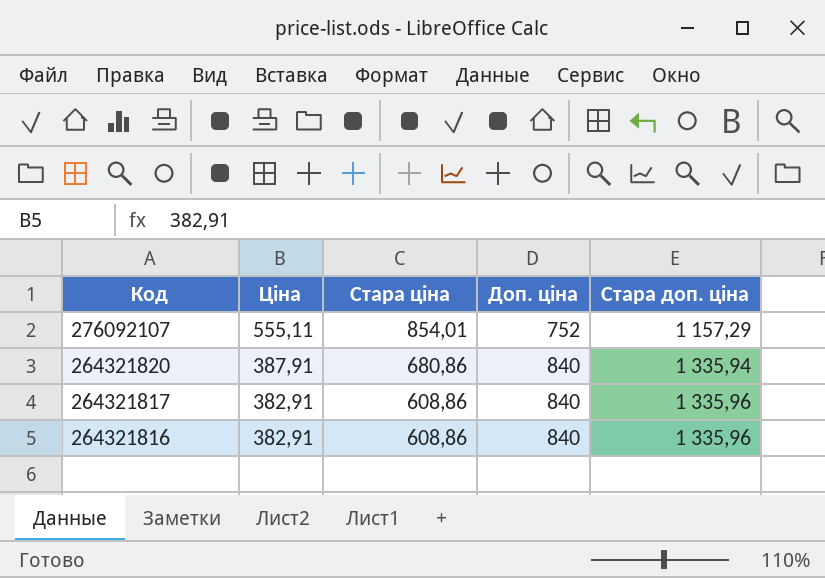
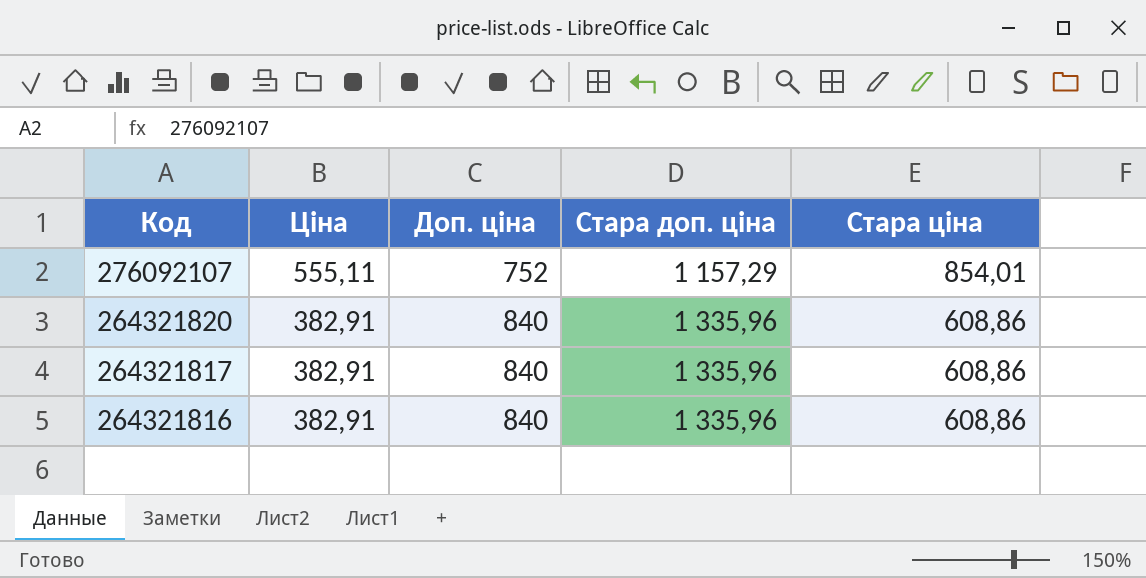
column Стара ціна | position: 3 -> 5
264321820 | Ціна: 387,91 -> 382,91
264321820 | Стара доп. ціна: 1 335,94 -> 1 335,96
264321820 | Стара ціна: 680,86 -> 608,86

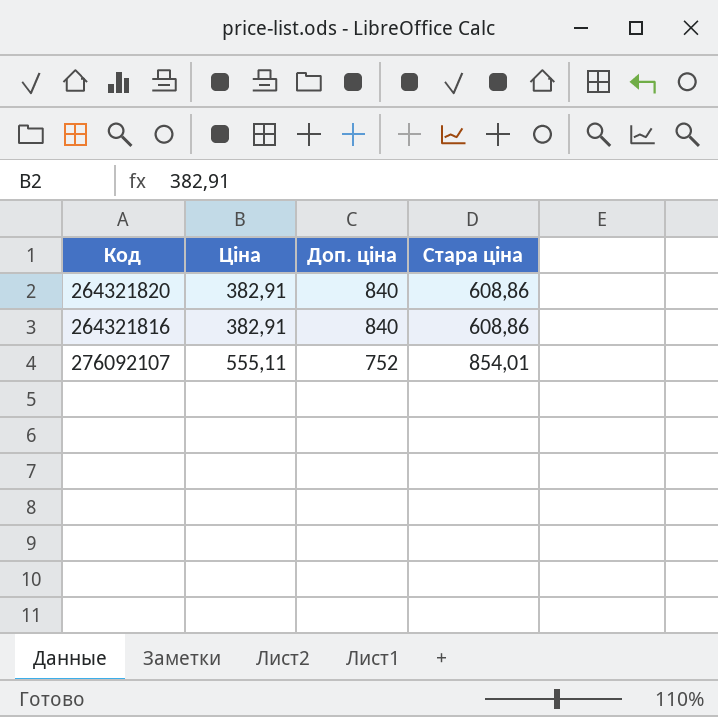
row order: Код descending -> Ціна ascending
column Стара доп. ціна | position: 4 -> none
row 264321817: 382,91 | 840 | 1 335,96 | 608,86 -> none

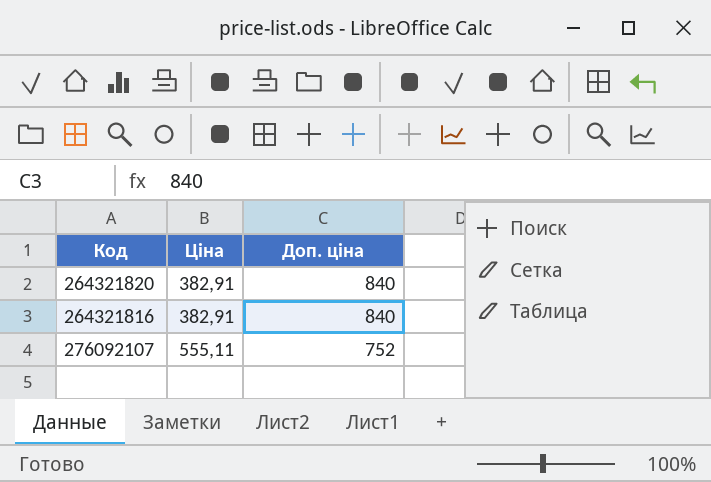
column Стара ціна | position: 4 -> none

